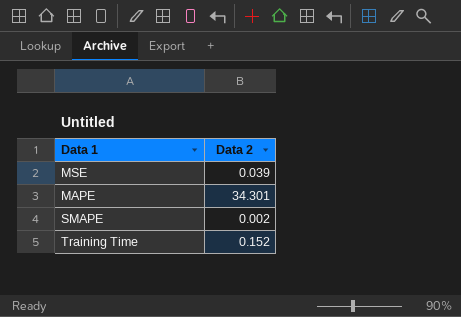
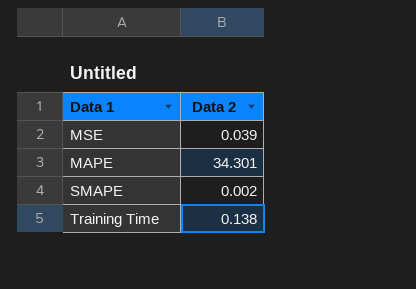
Training Time | Data 2: 0.152 -> 0.138

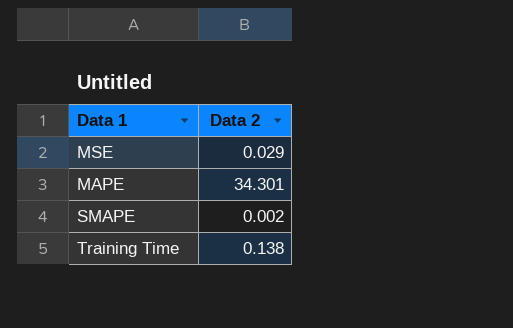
MSE | Data 2: 0.039 -> 0.029

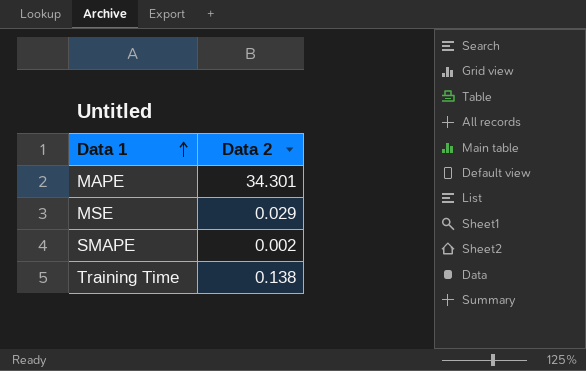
row order: none -> Data 1 ascending

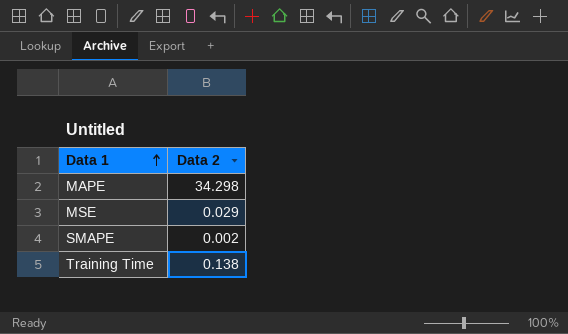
MAPE | Data 2: 34.301 -> 34.298

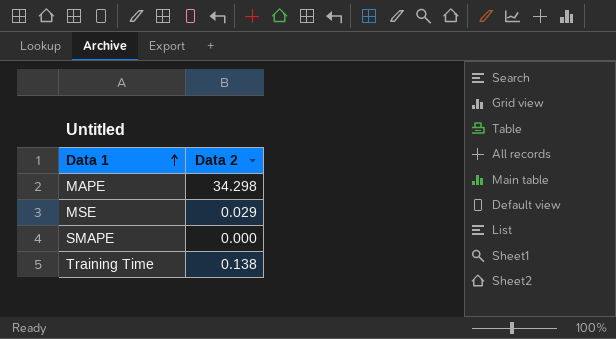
SMAPE | Data 2: 0.002 -> 0.000

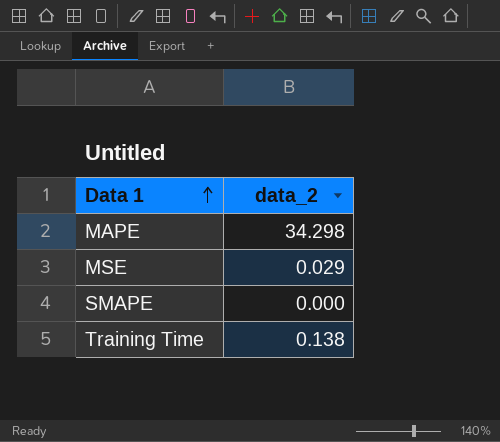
column name: Data 2 -> data_2

